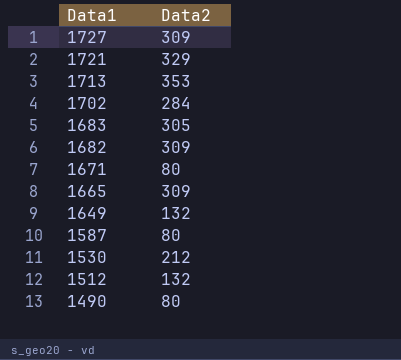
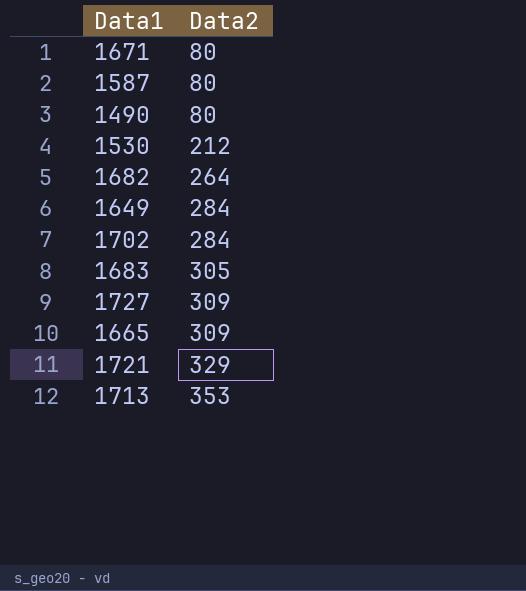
row order: Data1 descending -> Data2 ascending
row 1512: 132 -> none
1682 | Data2: 309 -> 264
1649 | Data2: 132 -> 284

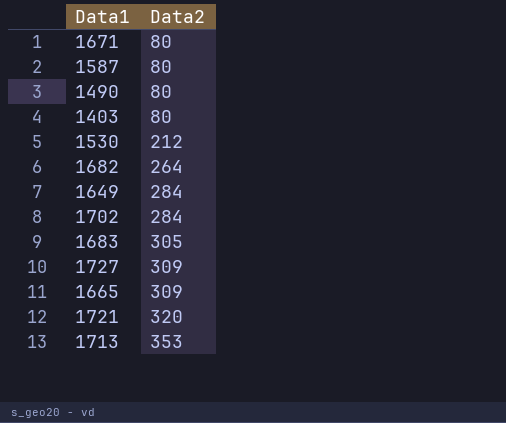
row 1403: none -> 80
1721 | Data2: 329 -> 320

